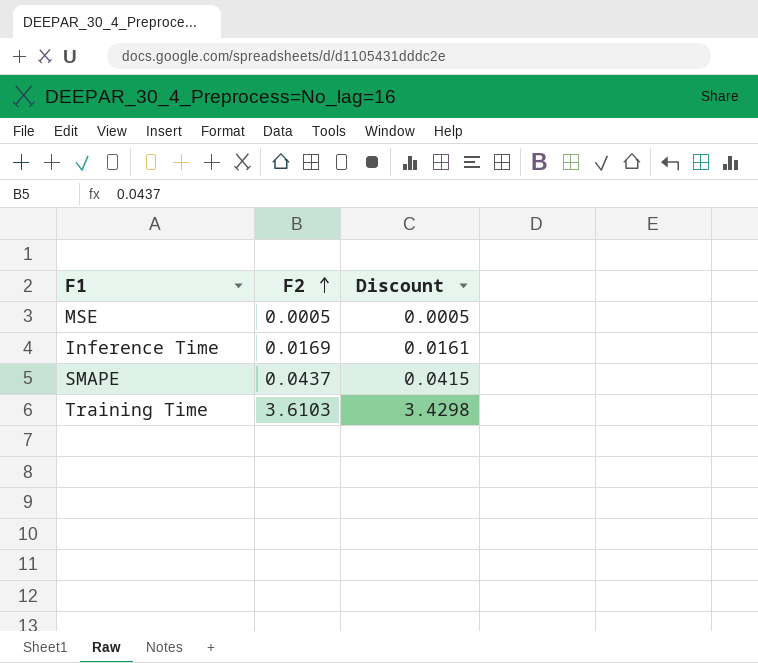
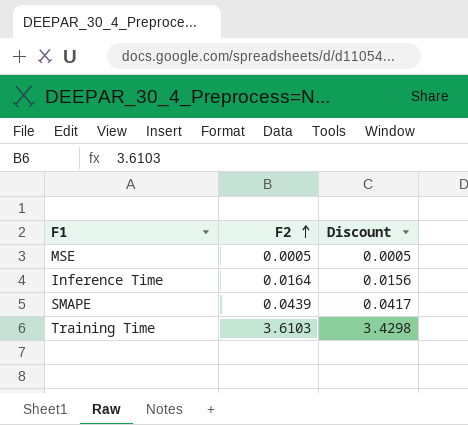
Inference Time | F2: 0.0169 -> 0.0164
Inference Time | Discount: 0.0161 -> 0.0156
SMAPE | F2: 0.0437 -> 0.0439
SMAPE | Discount: 0.0415 -> 0.0417

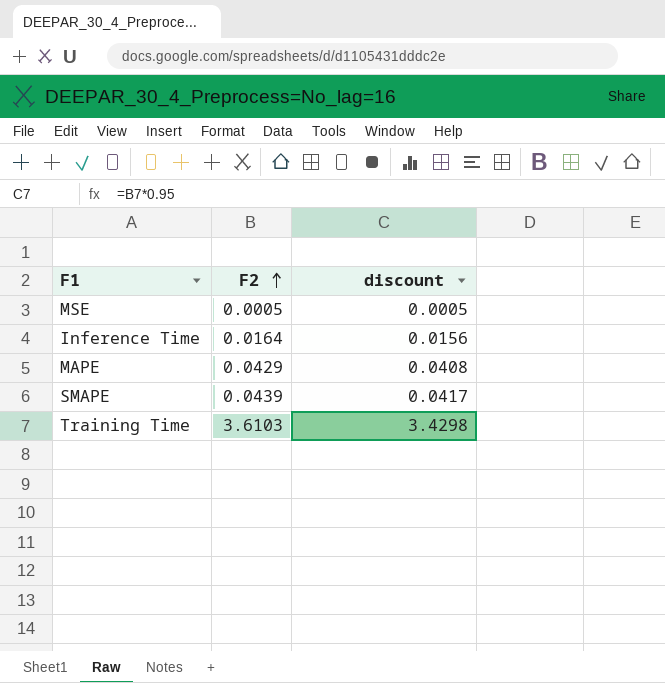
column name: Discount -> discount
row MAPE: none -> 0.0429 | 0.0408

